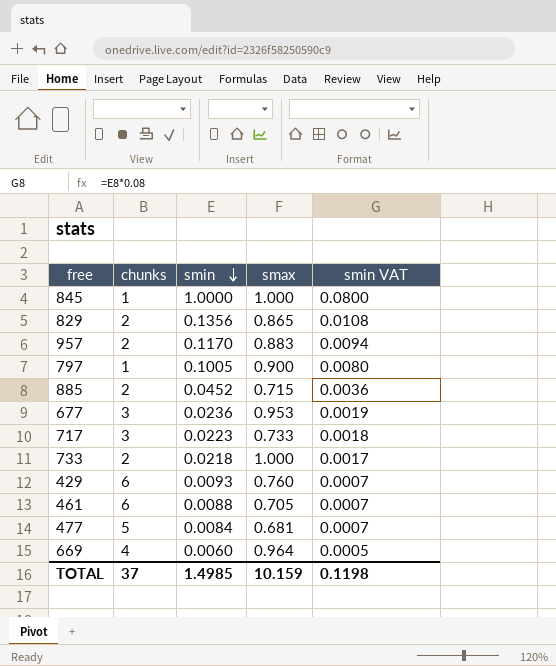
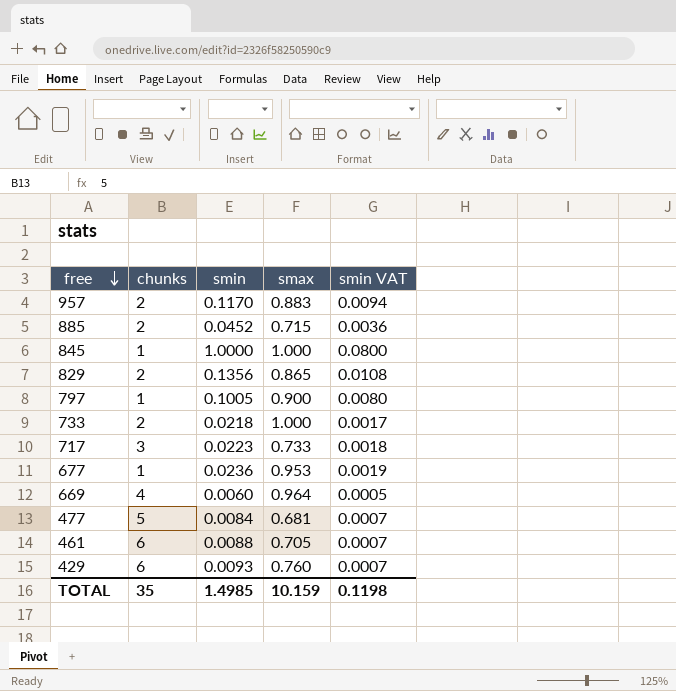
row order: smin descending -> free descending
677 | chunks: 3 -> 1
TOTAL | chunks: 37 -> 35

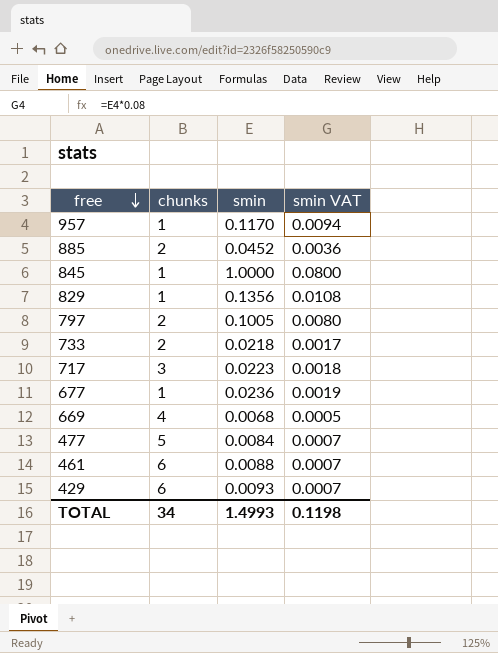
column smax | position: 4 -> none
957 | chunks: 2 -> 1
829 | chunks: 2 -> 1
797 | chunks: 1 -> 2
669 | smin: 0.0060 -> 0.0068
TOTAL | chunks: 35 -> 34
TOTAL | smin: 1.4985 -> 1.4993

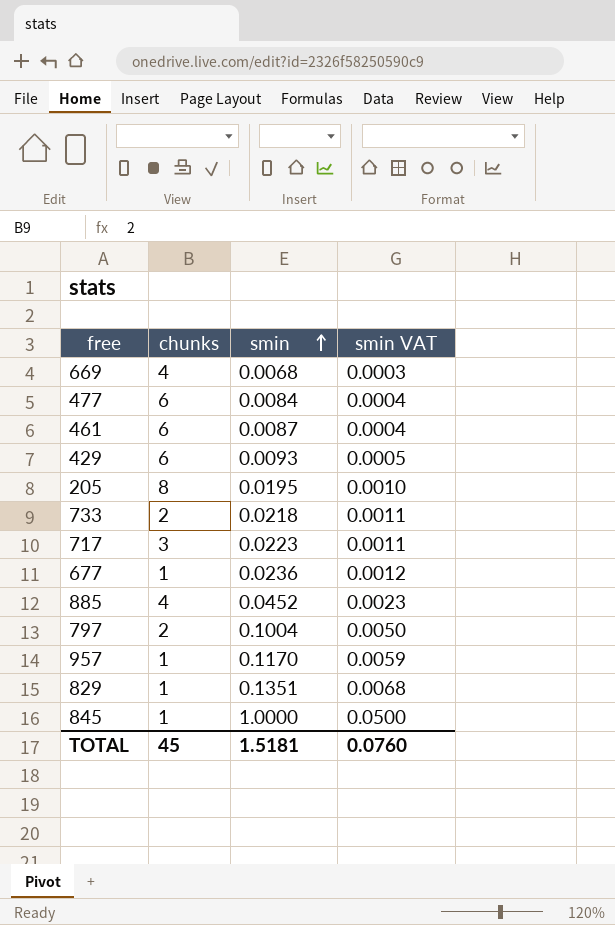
row order: free descending -> smin ascending
column smin VAT | formula: [smin] * 0.08 -> [smin] * 0.05
477 | chunks: 5 -> 6
461 | smin: 0.0088 -> 0.0087
row 205: none -> 8 | 0.0195 | 0.0010
885 | chunks: 2 -> 4
797 | smin: 0.1005 -> 0.1004
829 | smin: 0.1356 -> 0.1351
TOTAL | chunks: 34 -> 45
TOTAL | smin: 1.4993 -> 1.5181
TOTAL | smin VAT: 0.1198 -> 0.0760

